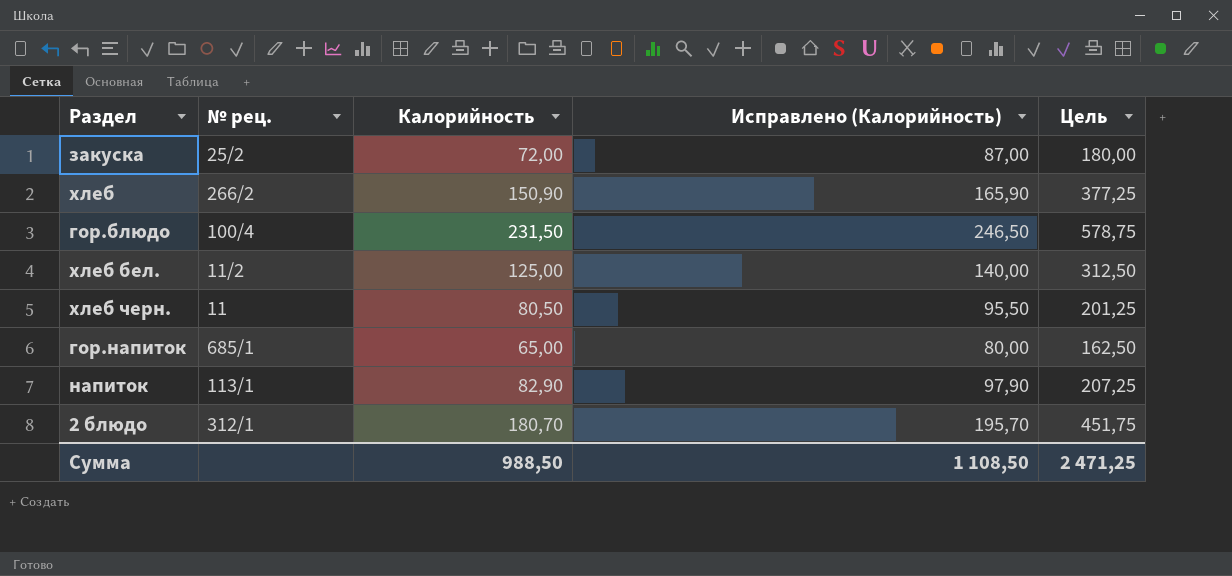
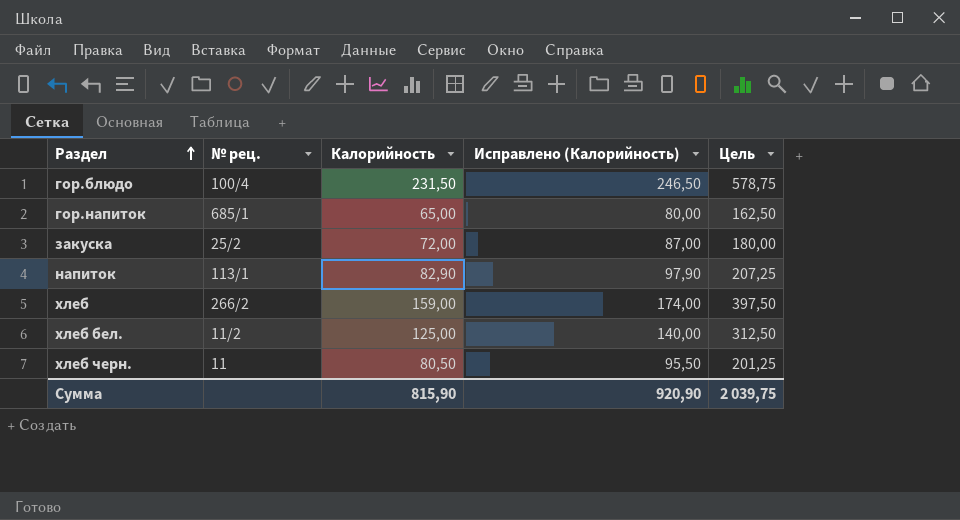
row order: none -> Раздел ascending
row 2 блюдо: 312/1 | 180,70 | 195,70 | 451,75 -> none
хлеб | Калорийность: 150,90 -> 159,00
хлеб | Исправлено (Калорийность): 165,90 -> 174,00
хлеб | Цель: 377,25 -> 397,50
Сумма | Калорийность: 988,50 -> 815,90
Сумма | Исправлено (Калорийность): 1 108,50 -> 920,90
Сумма | Цель: 2 471,25 -> 2 039,75

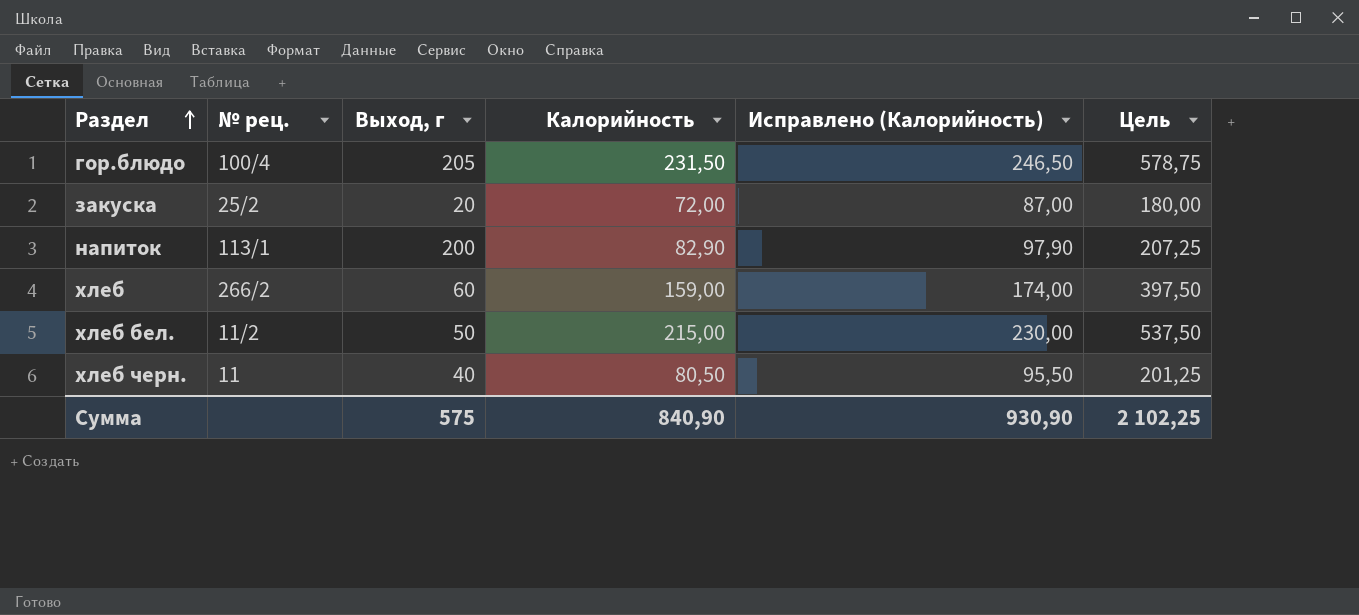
column Выход, г | position: none -> 3
row гор.напиток: 685/1 | 65,00 | 80,00 | 162,50 -> none
хлеб бел. | Калорийность: 125,00 -> 215,00
хлеб бел. | Исправлено (Калорийность): 140,00 -> 230,00
хлеб бел. | Цель: 312,50 -> 537,50
Сумма | Калорийность: 815,90 -> 840,90
Сумма | Исправлено (Калорийность): 920,90 -> 930,90
Сумма | Цель: 2 039,75 -> 2 102,25

